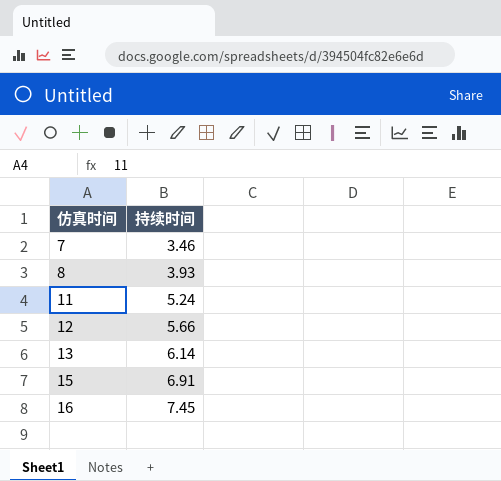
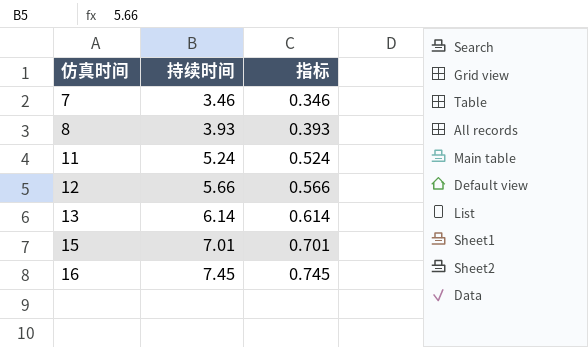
column 指标 | formula: none -> [持续时间] * 0.1
15 | 持续时间: 6.91 -> 7.01

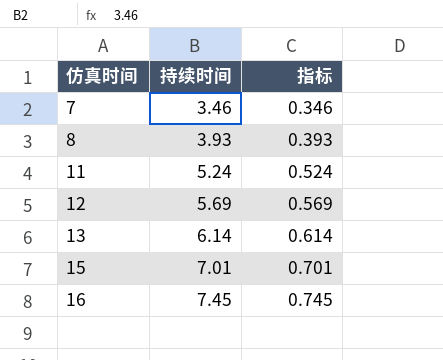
12 | 持续时间: 5.66 -> 5.69
12 | 指标: 0.566 -> 0.569

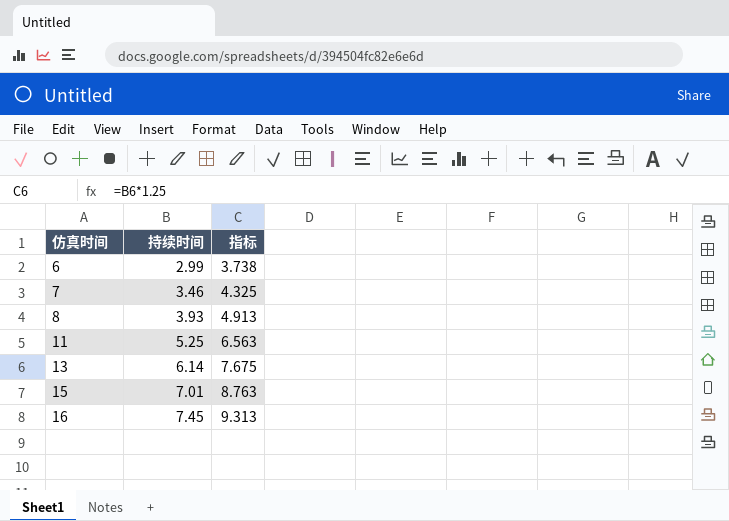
column 指标 | formula: [持续时间] * 0.1 -> [持续时间] * 1.25
row 12: 5.69 | 0.569 -> none
row 6: none -> 2.99 | 3.738
11 | 持续时间: 5.24 -> 5.25

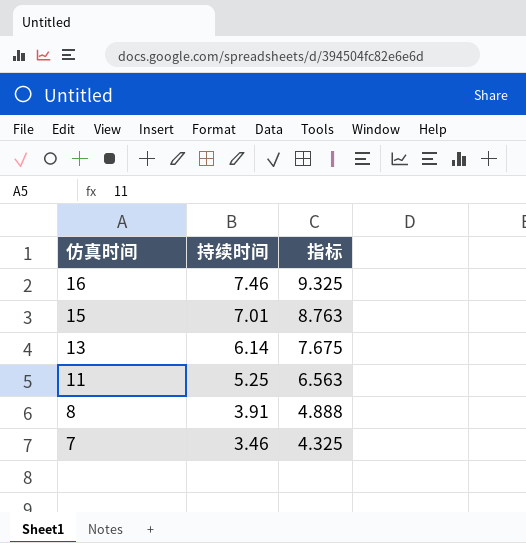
row order: 仿真时间 ascending -> 仿真时间 descending
row 6: 2.99 | 3.738 -> none
16 | 持续时间: 7.45 -> 7.46
16 | 指标: 9.313 -> 9.325
8 | 持续时间: 3.93 -> 3.91
8 | 指标: 4.913 -> 4.888

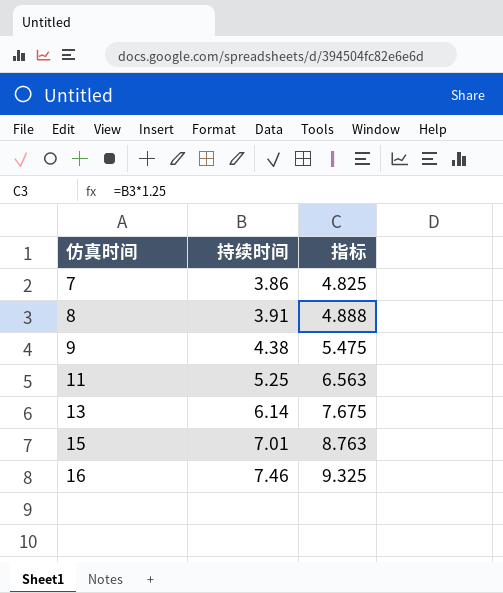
row order: 仿真时间 descending -> 仿真时间 ascending
7 | 持续时间: 3.46 -> 3.86
7 | 指标: 4.325 -> 4.825
row 9: none -> 4.38 | 5.475

